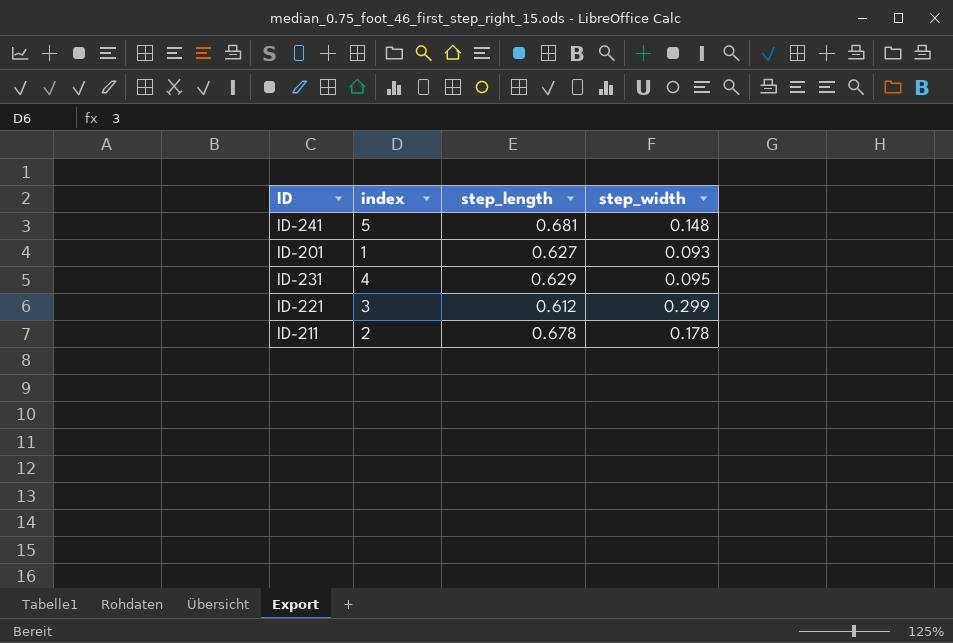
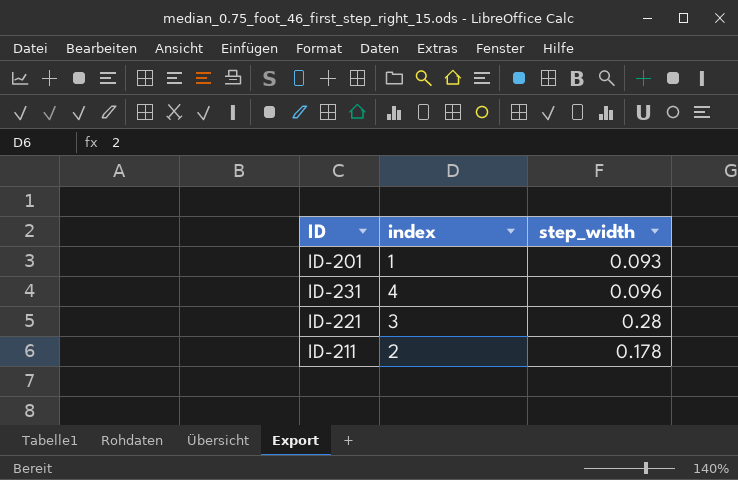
column step_length | position: 3 -> none
row ID-241: 5 | 0.681 | 0.148 -> none
ID-231 | step_width: 0.095 -> 0.096
ID-221 | step_width: 0.299 -> 0.28

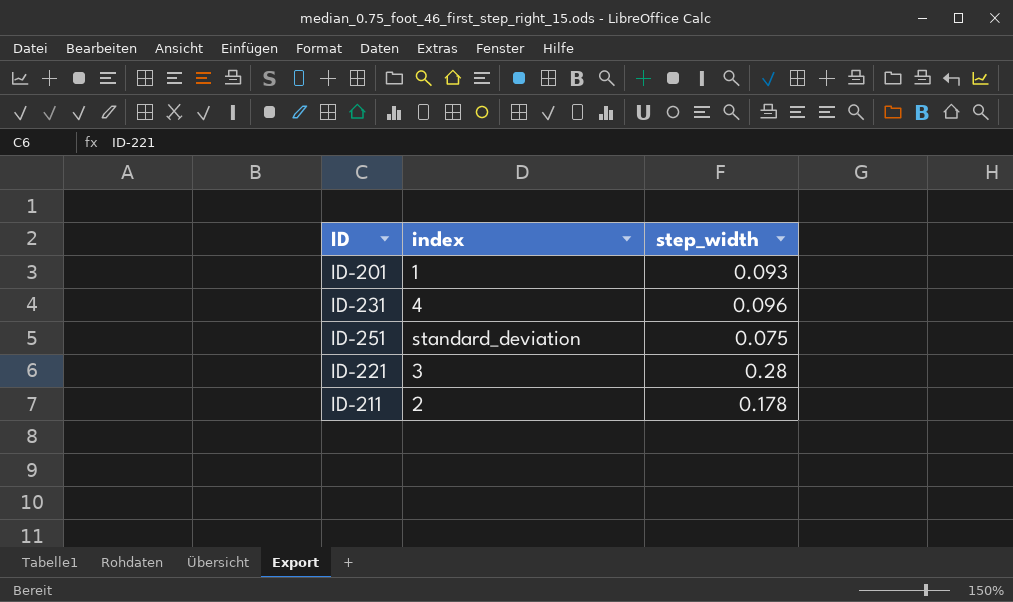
row ID-251: none -> standard_deviation | 0.075

